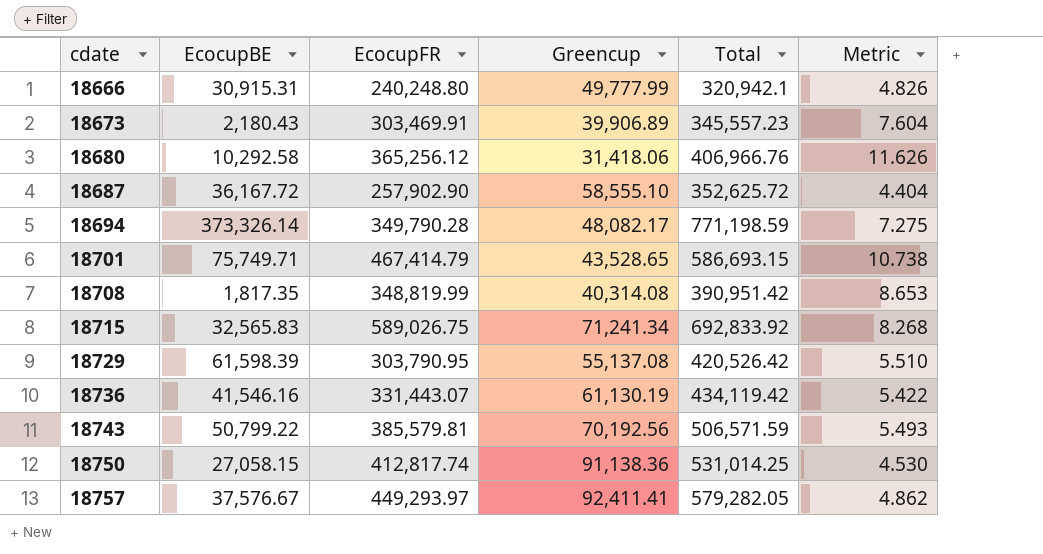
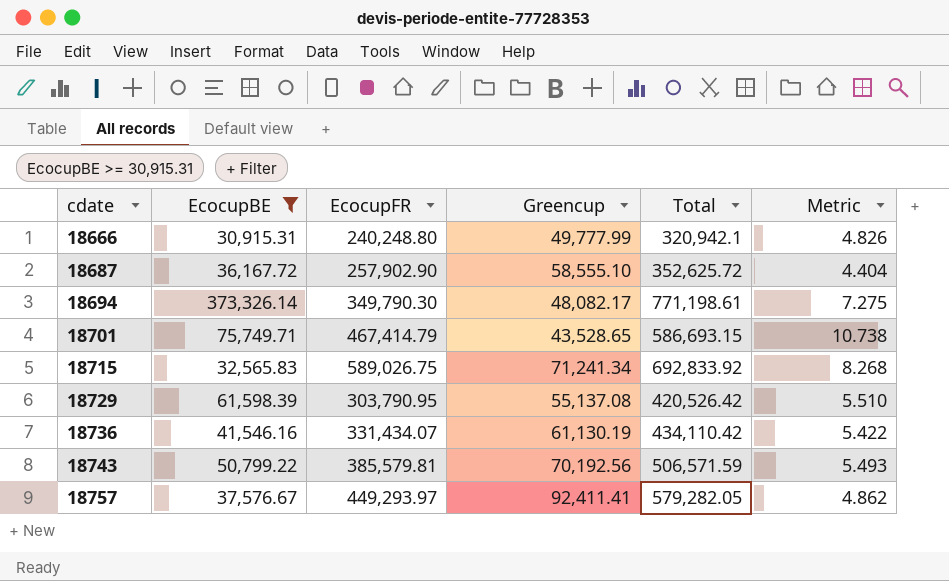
filter: none -> EcocupBE >= 30,915.31
18694 | EcocupFR: 349,790.28 -> 349,790.30
18694 | Total: 771,198.59 -> 771,198.61
18736 | EcocupFR: 331,443.07 -> 331,434.07
18736 | Total: 434,119.42 -> 434,110.42

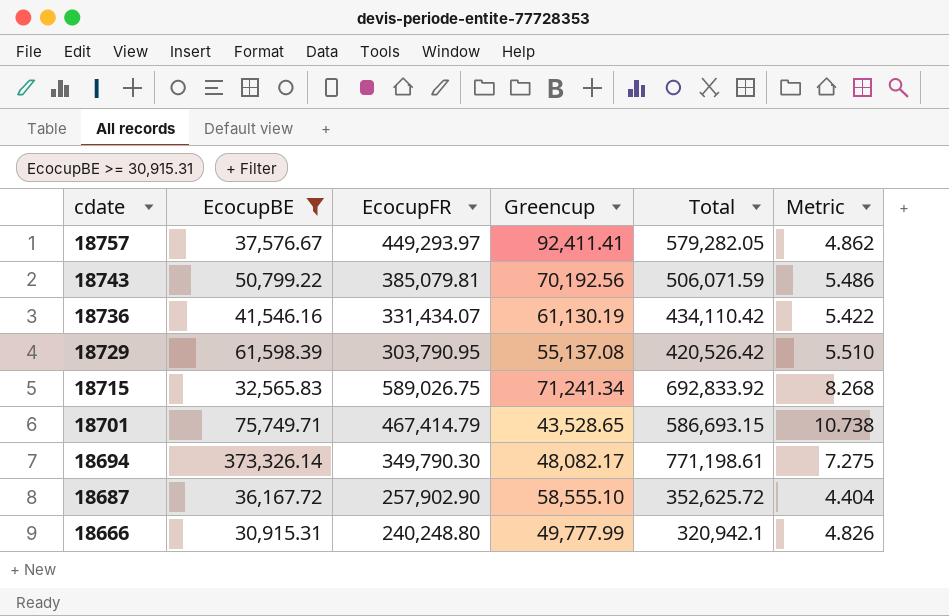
row order: cdate ascending -> cdate descending
18743 | EcocupFR: 385,579.81 -> 385,079.81
18743 | Total: 506,571.59 -> 506,071.59
18743 | Metric: 5.493 -> 5.486

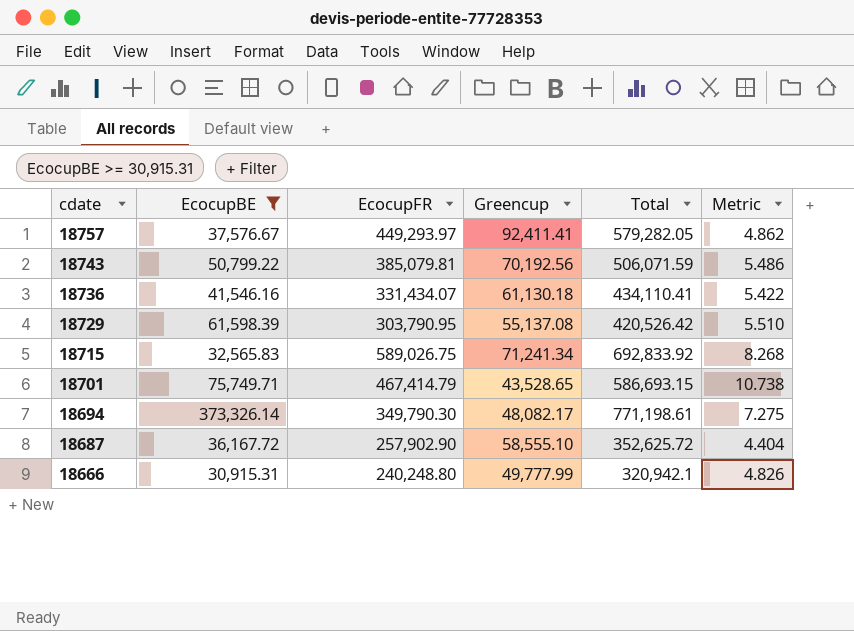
18736 | Greencup: 61,130.19 -> 61,130.18
18736 | Total: 434,110.42 -> 434,110.41

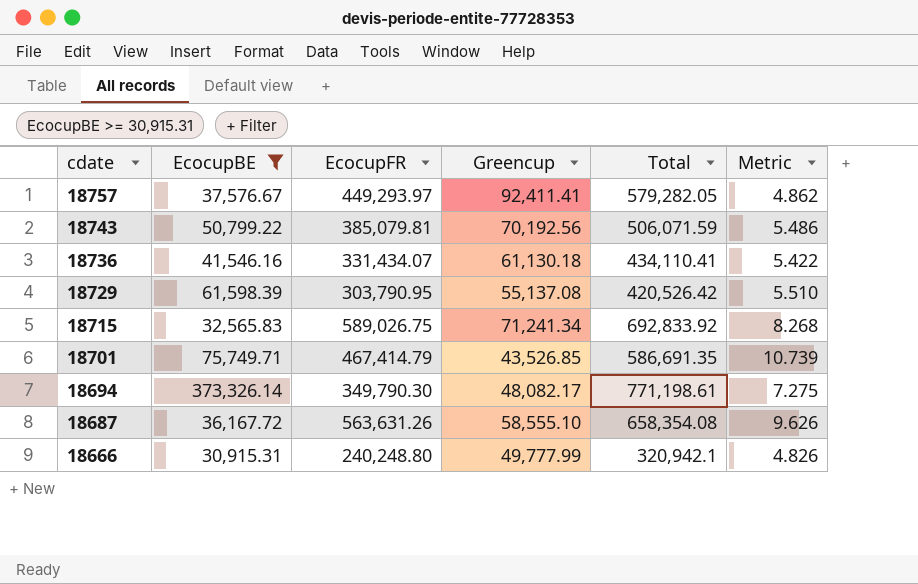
18701 | Greencup: 43,528.65 -> 43,526.85
18701 | Total: 586,693.15 -> 586,691.35
18701 | Metric: 10.738 -> 10.739
18687 | EcocupFR: 257,902.90 -> 563,631.26
18687 | Total: 352,625.72 -> 658,354.08
18687 | Metric: 4.404 -> 9.626

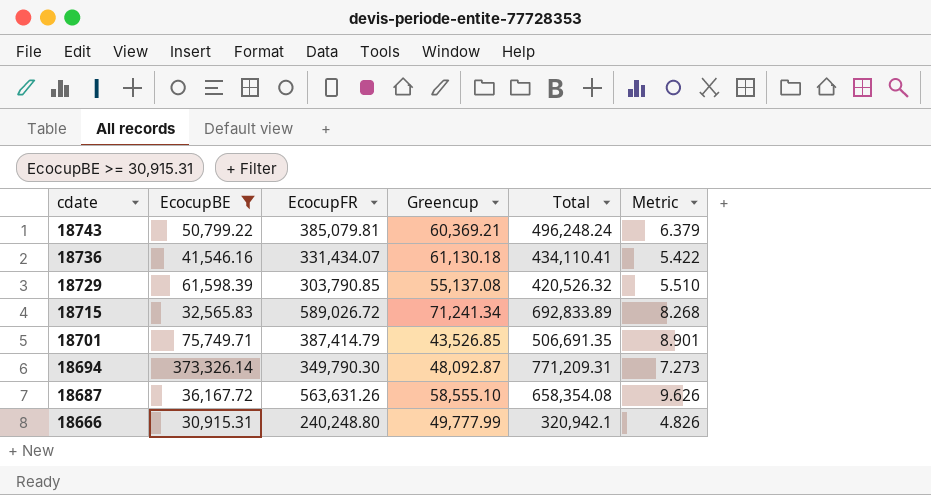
row 18757: 37,576.67 | 449,293.97 | 92,411.41 | 579,282.05 | 4.862 -> none
18743 | Greencup: 70,192.56 -> 60,369.21
18743 | Total: 506,071.59 -> 496,248.24
18743 | Metric: 5.486 -> 6.379
18729 | EcocupFR: 303,790.95 -> 303,790.85
18729 | Total: 420,526.42 -> 420,526.32
18715 | EcocupFR: 589,026.75 -> 589,026.72
18715 | Total: 692,833.92 -> 692,833.89
18701 | EcocupFR: 467,414.79 -> 387,414.79
18701 | Total: 586,691.35 -> 506,691.35
18701 | Metric: 10.739 -> 8.901
18694 | Greencup: 48,082.17 -> 48,092.87
18694 | Total: 771,198.61 -> 771,209.31
18694 | Metric: 7.275 -> 7.273

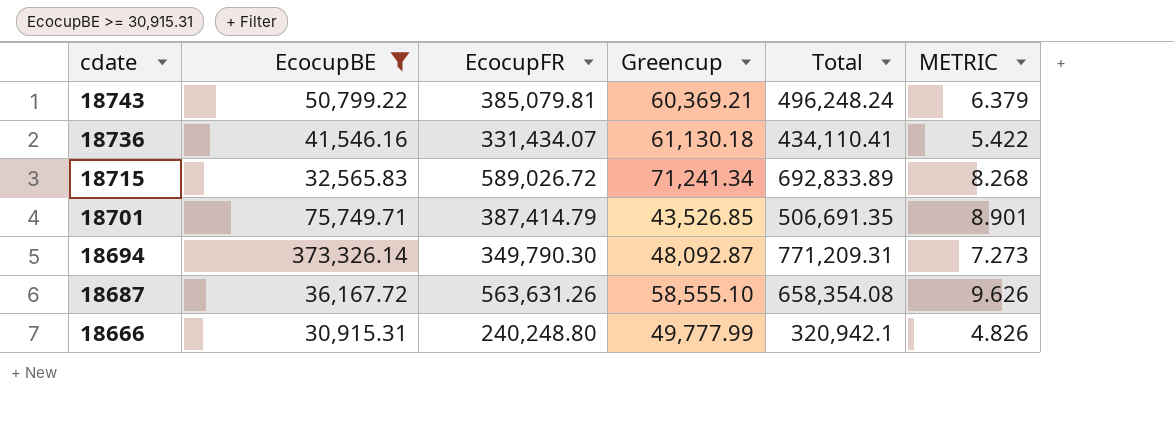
column name: Metric -> METRIC
row 18729: 61,598.39 | 303,790.85 | 55,137.08 | 420,526.32 | 5.510 -> none

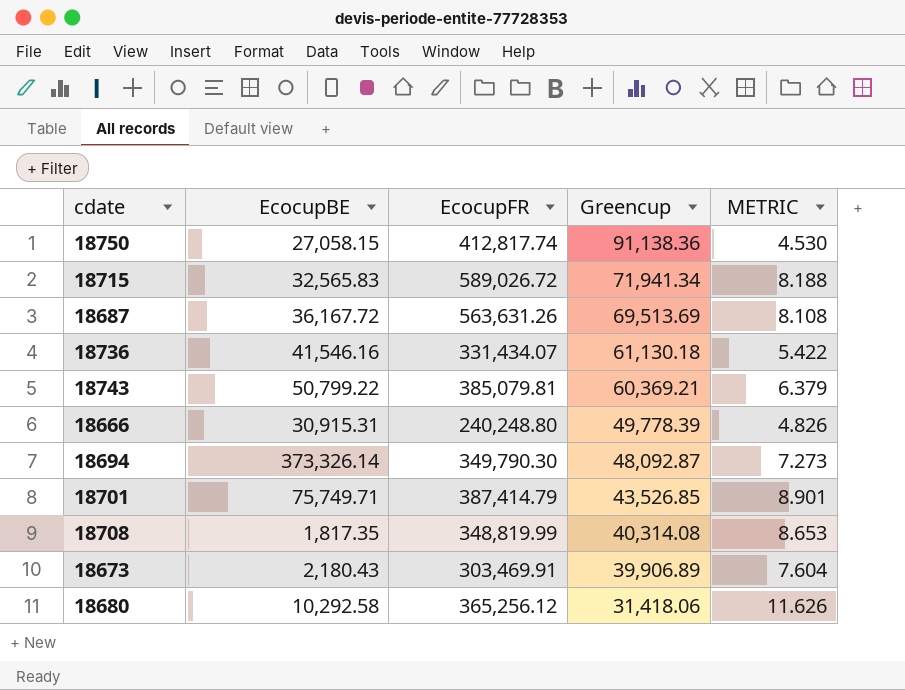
filter: EcocupBE >= 30,915.31 -> none
row order: cdate descending -> Greencup descending
column Total | formula: [EcocupBE] + [EcocupFR] + [Greencup] -> none
18715 | Greencup: 71,241.34 -> 71,941.34
18715 | METRIC: 8.268 -> 8.188
18687 | Greencup: 58,555.10 -> 69,513.69
18687 | METRIC: 9.626 -> 8.108
18666 | Greencup: 49,777.99 -> 49,778.39

